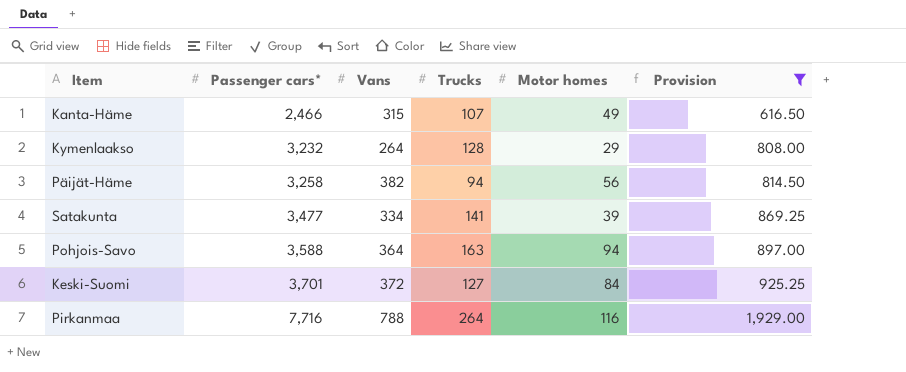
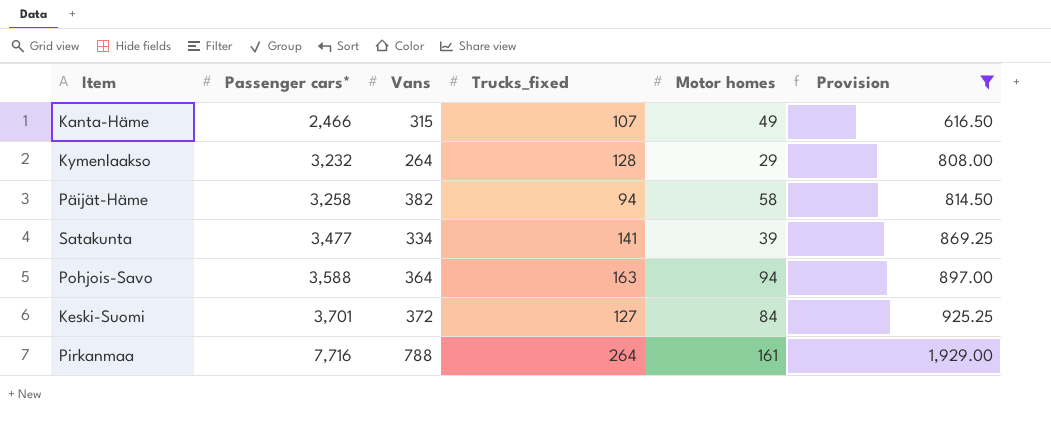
column name: Trucks -> Trucks_fixed
Päijät-Häme | Motor homes: 56 -> 58
Pirkanmaa | Motor homes: 116 -> 161

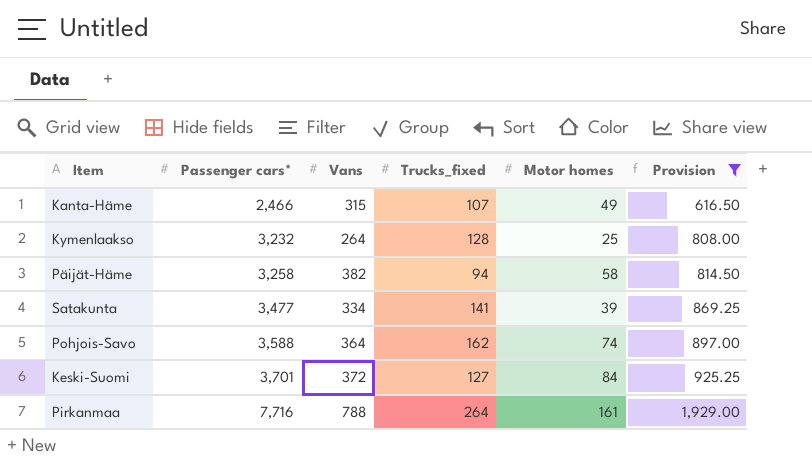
Kymenlaakso | Motor homes: 29 -> 25
Pohjois-Savo | Trucks_fixed: 163 -> 162
Pohjois-Savo | Motor homes: 94 -> 74

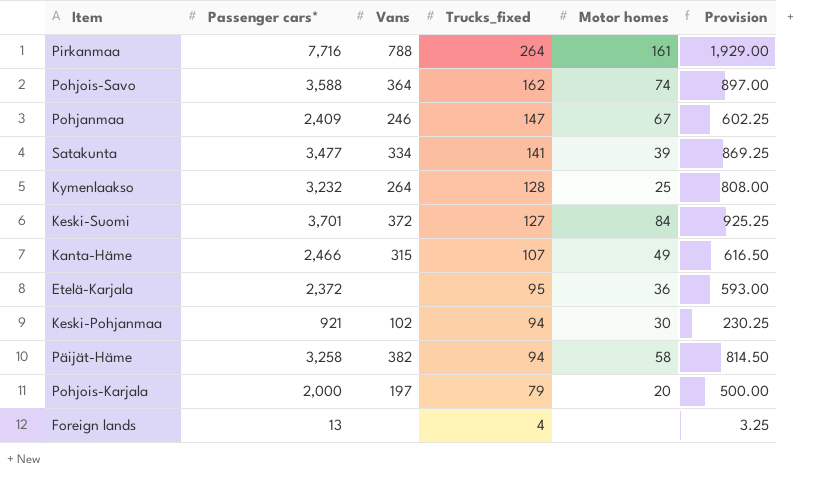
filter: Provision >= 616.50 -> none
row order: Passenger cars* ascending -> Trucks_fixed descending

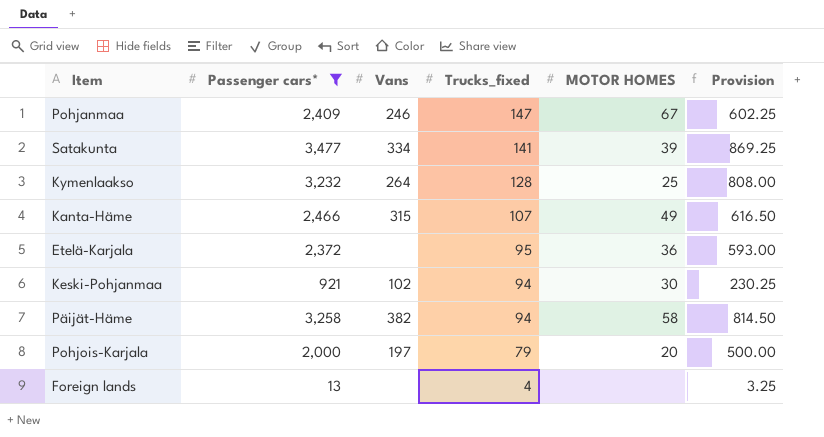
filter: none -> Passenger cars* <= 3,477
column name: Motor homes -> MOTOR HOMES

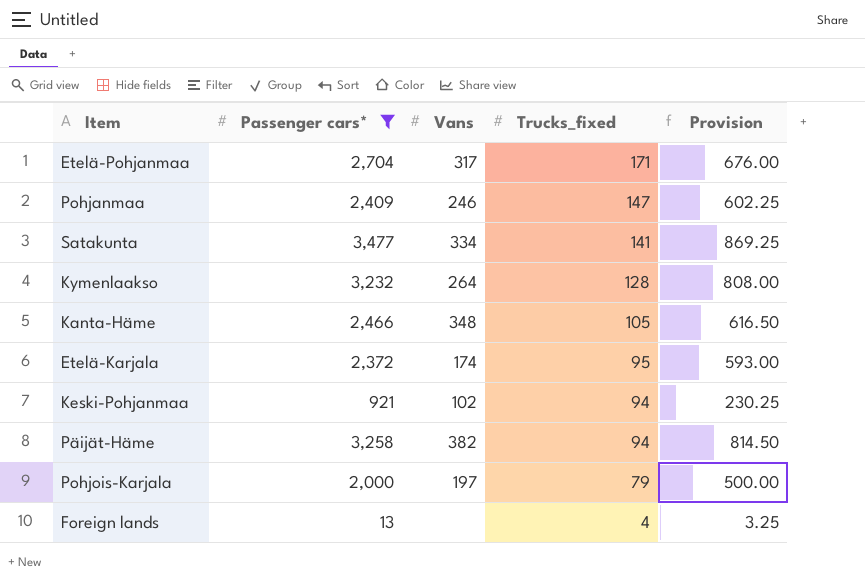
column MOTOR HOMES | position: 5 -> none
row Etelä-Pohjanmaa: none -> 2,704 | 317 | 171 | 676.00
Kanta-Häme | Vans: 315 -> 348
Kanta-Häme | Trucks_fixed: 107 -> 105
Etelä-Karjala | Vans: none -> 174

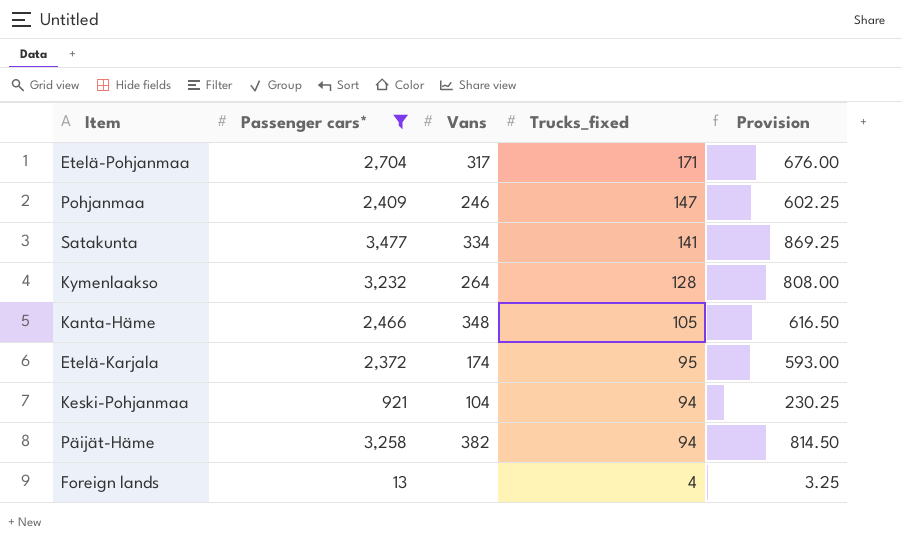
row Pohjois-Karjala: 2,000 | 197 | 79 | 500.00 -> none
Keski-Pohjanmaa | Vans: 102 -> 104

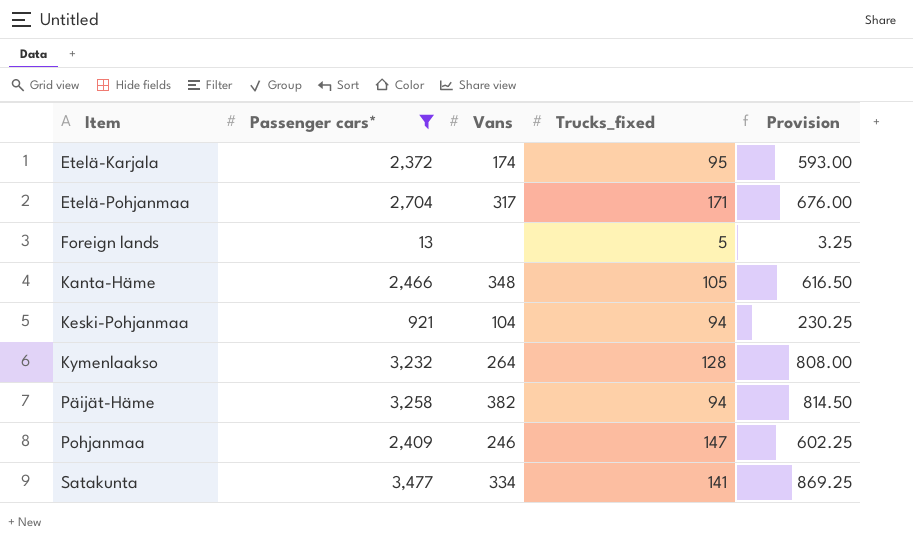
row order: Trucks_fixed descending -> Item ascending
Foreign lands | Trucks_fixed: 4 -> 5

